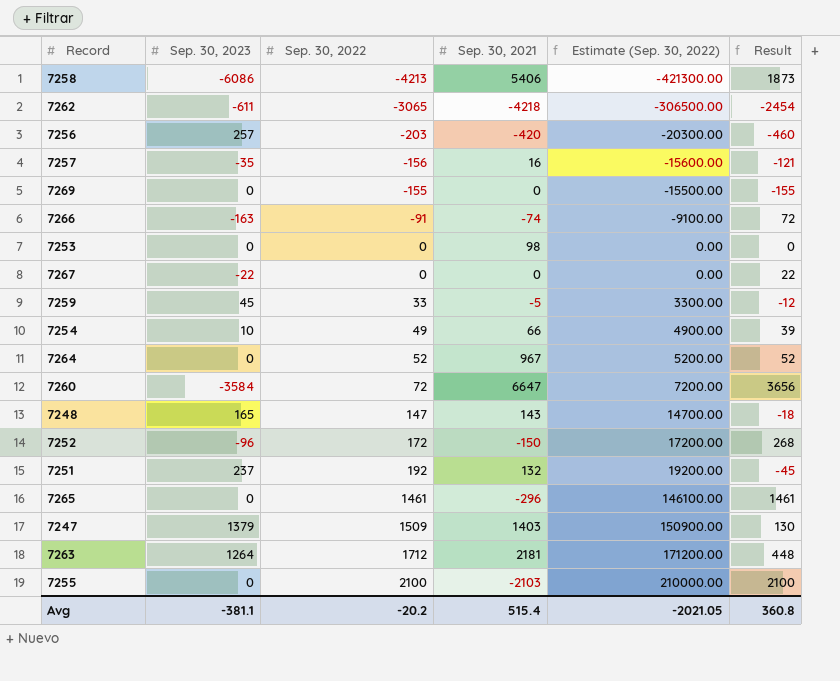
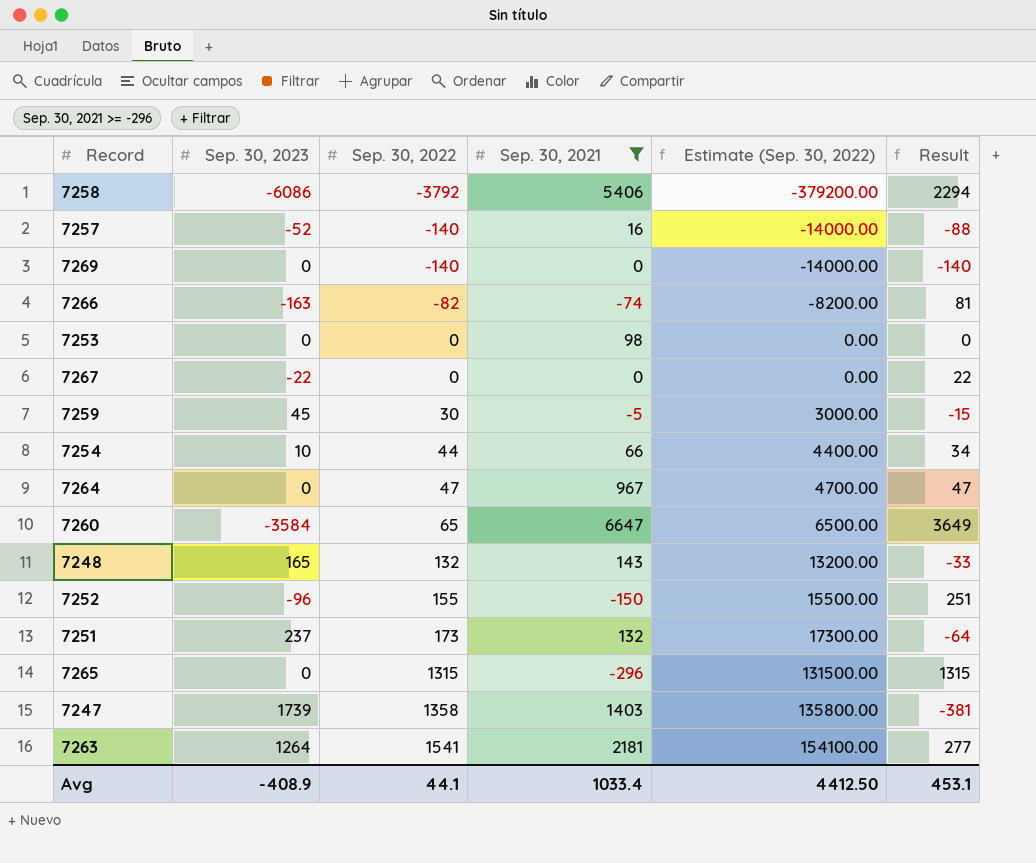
filter: none -> Sep. 30, 2021 >= -296
7258 | Sep. 30, 2022: -4213 -> -3792
7258 | Estimate (Sep. 30, 2022): -421300.00 -> -379200.00
7258 | Result: 1873 -> 2294
7257 | Sep. 30, 2023: -35 -> -52
7257 | Sep. 30, 2022: -156 -> -140
7257 | Estimate (Sep. 30, 2022): -15600.00 -> -14000.00
7257 | Result: -121 -> -88
7269 | Sep. 30, 2022: -155 -> -140
7269 | Estimate (Sep. 30, 2022): -15500.00 -> -14000.00
7269 | Result: -155 -> -140
7266 | Sep. 30, 2022: -91 -> -82
7266 | Estimate (Sep. 30, 2022): -9100.00 -> -8200.00
7266 | Result: 72 -> 81
7259 | Sep. 30, 2022: 33 -> 30
7259 | Estimate (Sep. 30, 2022): 3300.00 -> 3000.00
7259 | Result: -12 -> -15
7254 | Sep. 30, 2022: 49 -> 44
7254 | Estimate (Sep. 30, 2022): 4900.00 -> 4400.00
7254 | Result: 39 -> 34
7264 | Sep. 30, 2022: 52 -> 47
7264 | Estimate (Sep. 30, 2022): 5200.00 -> 4700.00
7264 | Result: 52 -> 47
7260 | Sep. 30, 2022: 72 -> 65
7260 | Estimate (Sep. 30, 2022): 7200.00 -> 6500.00
7260 | Result: 3656 -> 3649
7248 | Sep. 30, 2022: 147 -> 132
7248 | Estimate (Sep. 30, 2022): 14700.00 -> 13200.00
7248 | Result: -18 -> -33
7252 | Sep. 30, 2022: 172 -> 155
7252 | Estimate (Sep. 30, 2022): 17200.00 -> 15500.00
7252 | Result: 268 -> 251
7251 | Sep. 30, 2022: 192 -> 173
7251 | Estimate (Sep. 30, 2022): 19200.00 -> 17300.00
7251 | Result: -45 -> -64
7265 | Sep. 30, 2022: 1461 -> 1315
7265 | Estimate (Sep. 30, 2022): 146100.00 -> 131500.00
7265 | Result: 1461 -> 1315
7247 | Sep. 30, 2023: 1379 -> 1739
7247 | Sep. 30, 2022: 1509 -> 1358
7247 | Estimate (Sep. 30, 2022): 150900.00 -> 135800.00
7247 | Result: 130 -> -381
7263 | Sep. 30, 2022: 1712 -> 1541
7263 | Estimate (Sep. 30, 2022): 171200.00 -> 154100.00
7263 | Result: 448 -> 277
Avg | Sep. 30, 2023: -381.1 -> -408.9
Avg | Sep. 30, 2022: -20.2 -> 44.1
Avg | Sep. 30, 2021: 515.4 -> 1033.4
Avg | Estimate (Sep. 30, 2022): -2021.05 -> 4412.50
Avg | Result: 360.8 -> 453.1

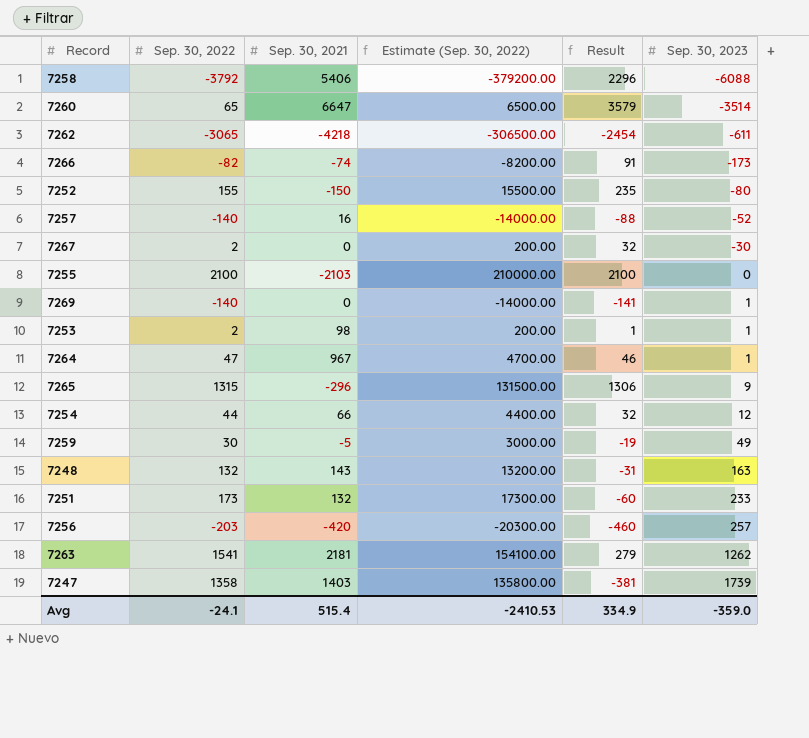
filter: Sep. 30, 2021 >= -296 -> none
row order: Sep. 30, 2022 ascending -> Sep. 30, 2023 ascending
column Sep. 30, 2023 | position: 2 -> 6
7258 | Result: 2294 -> 2296
7258 | Sep. 30, 2023: -6086 -> -6088
7260 | Result: 3649 -> 3579
7260 | Sep. 30, 2023: -3584 -> -3514
7266 | Result: 81 -> 91
7266 | Sep. 30, 2023: -163 -> -173
7252 | Result: 251 -> 235
7252 | Sep. 30, 2023: -96 -> -80
7267 | Sep. 30, 2022: 0 -> 2
7267 | Estimate (Sep. 30, 2022): 0.00 -> 200.00
7267 | Result: 22 -> 32
7267 | Sep. 30, 2023: -22 -> -30
7269 | Result: -140 -> -141
7269 | Sep. 30, 2023: 0 -> 1
7253 | Sep. 30, 2022: 0 -> 2
7253 | Estimate (Sep. 30, 2022): 0.00 -> 200.00
7253 | Result: 0 -> 1
7253 | Sep. 30, 2023: 0 -> 1
7264 | Result: 47 -> 46
7264 | Sep. 30, 2023: 0 -> 1
7265 | Result: 1315 -> 1306
7265 | Sep. 30, 2023: 0 -> 9
7254 | Result: 34 -> 32
7254 | Sep. 30, 2023: 10 -> 12
7259 | Result: -15 -> -19
7259 | Sep. 30, 2023: 45 -> 49
7248 | Result: -33 -> -31
7248 | Sep. 30, 2023: 165 -> 163
7251 | Result: -64 -> -60
7251 | Sep. 30, 2023: 237 -> 233
7263 | Result: 277 -> 279
7263 | Sep. 30, 2023: 1264 -> 1262
Avg | Sep. 30, 2022: 44.1 -> -24.1
Avg | Sep. 30, 2021: 1033.4 -> 515.4
Avg | Estimate (Sep. 30, 2022): 4412.50 -> -2410.53
Avg | Result: 453.1 -> 334.9
Avg | Sep. 30, 2023: -408.9 -> -359.0

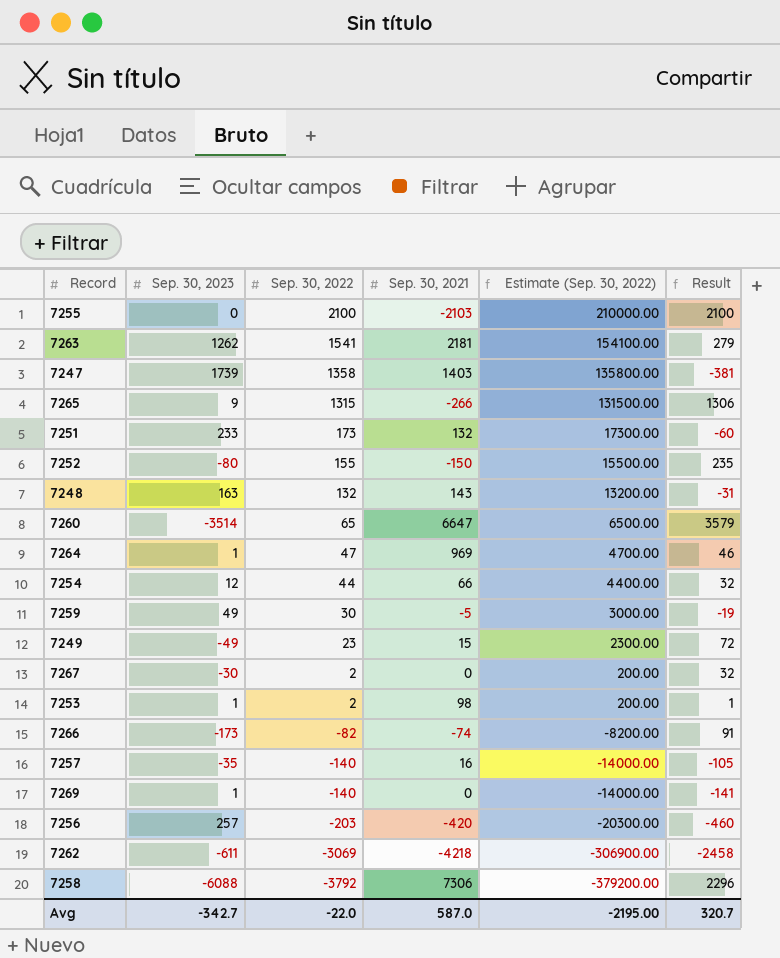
row order: Sep. 30, 2023 ascending -> Sep. 30, 2022 descending
column Sep. 30, 2023 | position: 6 -> 2
7265 | Sep. 30, 2021: -296 -> -266
7264 | Sep. 30, 2021: 967 -> 969
row 7249: none -> -49 | 23 | 15 | 2300.00 | 72
7257 | Sep. 30, 2023: -52 -> -35
7257 | Result: -88 -> -105
7262 | Sep. 30, 2022: -3065 -> -3069
7262 | Estimate (Sep. 30, 2022): -306500.00 -> -306900.00
7262 | Result: -2454 -> -2458
7258 | Sep. 30, 2021: 5406 -> 7306
Avg | Sep. 30, 2023: -359.0 -> -342.7
Avg | Sep. 30, 2022: -24.1 -> -22.0
Avg | Sep. 30, 2021: 515.4 -> 587.0
Avg | Estimate (Sep. 30, 2022): -2410.53 -> -2195.00
Avg | Result: 334.9 -> 320.7

